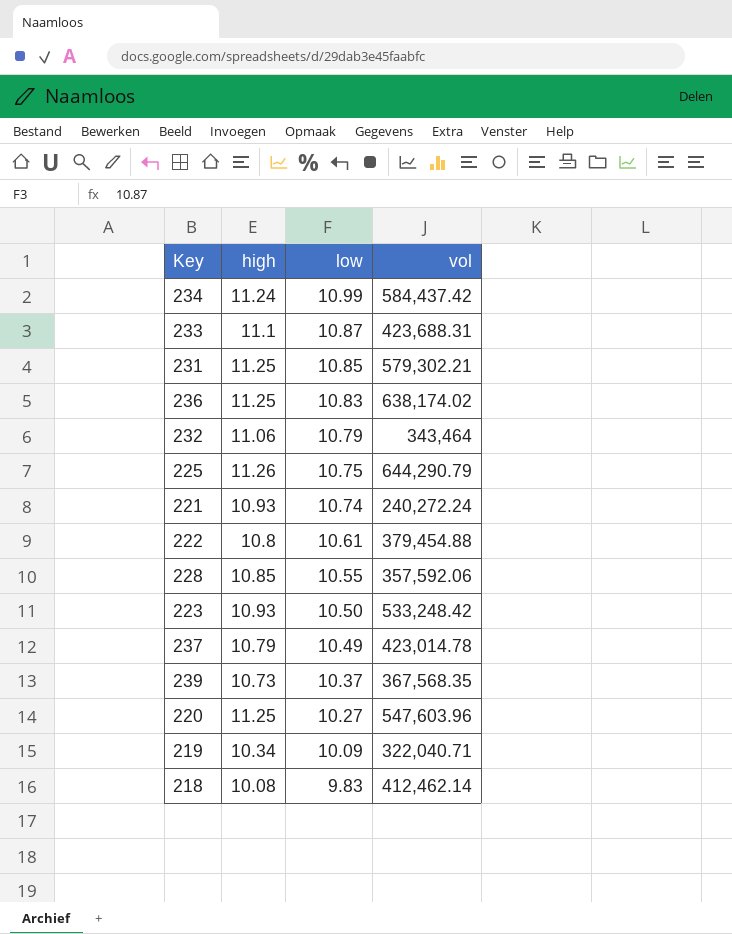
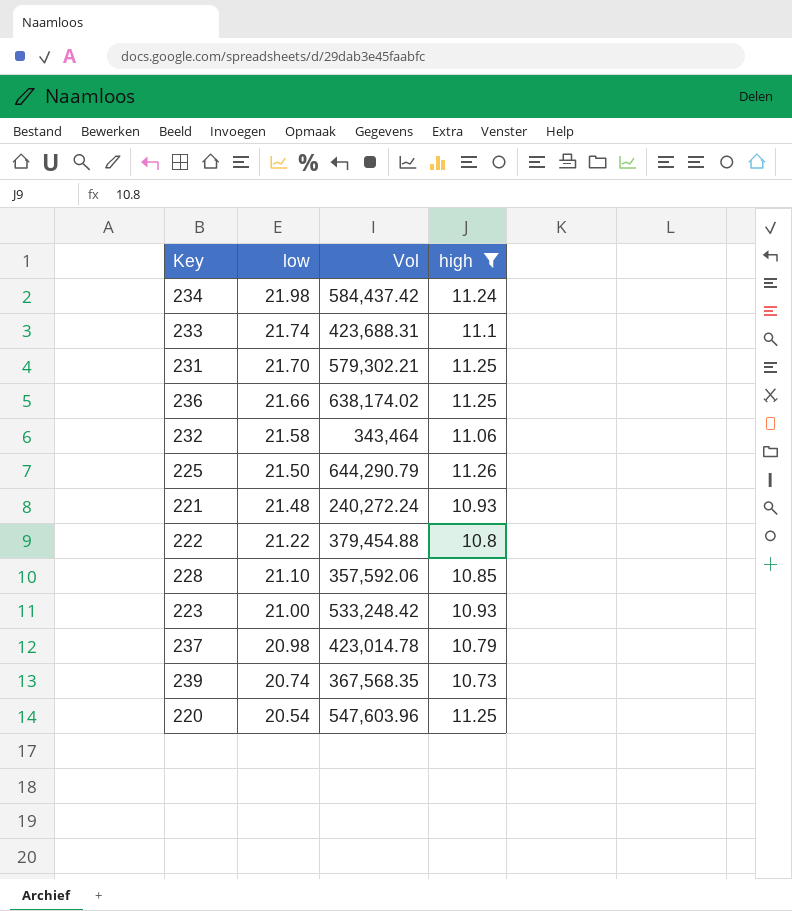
filter: none -> high >= 10.73
column name: vol -> Vol
column high | position: 2 -> 4
234 | low: 10.99 -> 21.98
233 | low: 10.87 -> 21.74
231 | low: 10.85 -> 21.70
236 | low: 10.83 -> 21.66
232 | low: 10.79 -> 21.58
225 | low: 10.75 -> 21.50
221 | low: 10.74 -> 21.48
222 | low: 10.61 -> 21.22
228 | low: 10.55 -> 21.10
223 | low: 10.50 -> 21.00
237 | low: 10.49 -> 20.98
239 | low: 10.37 -> 20.74
220 | low: 10.27 -> 20.54

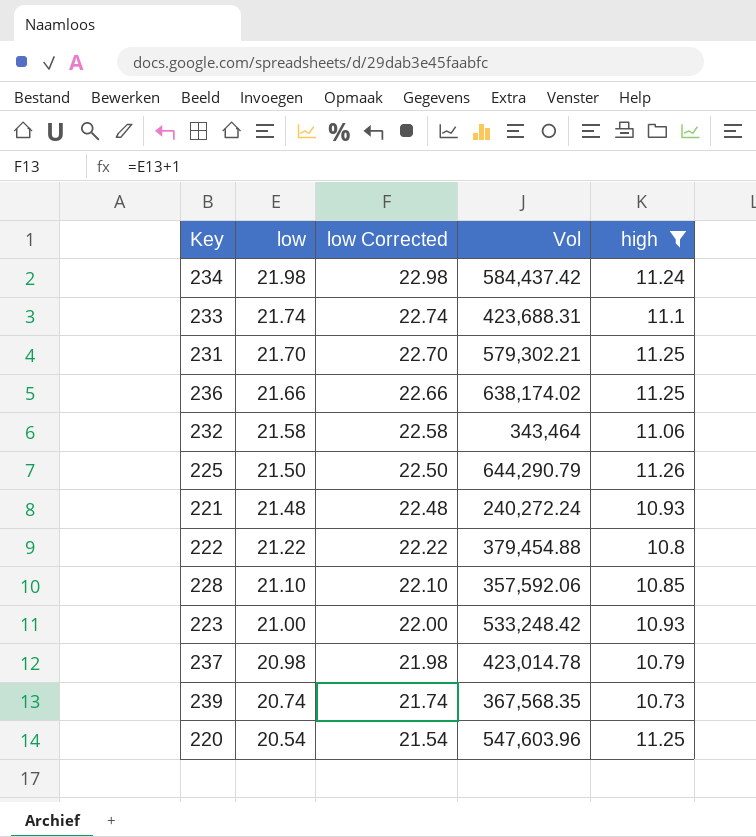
column low Corrected | formula: none -> [low] + 1

